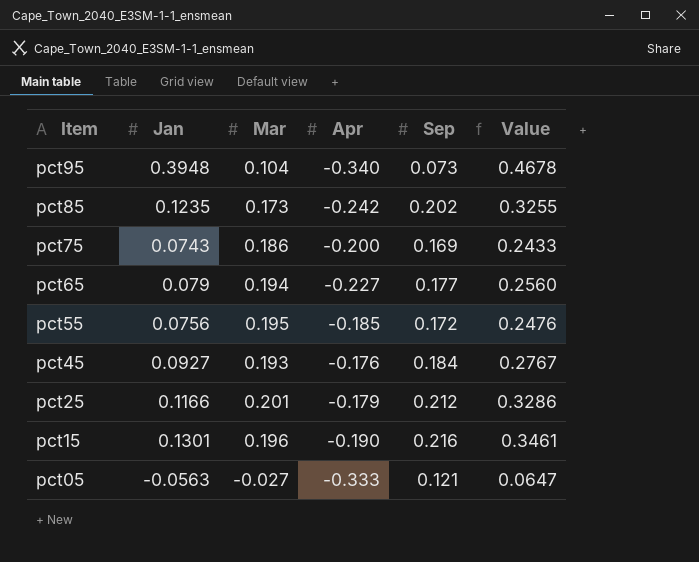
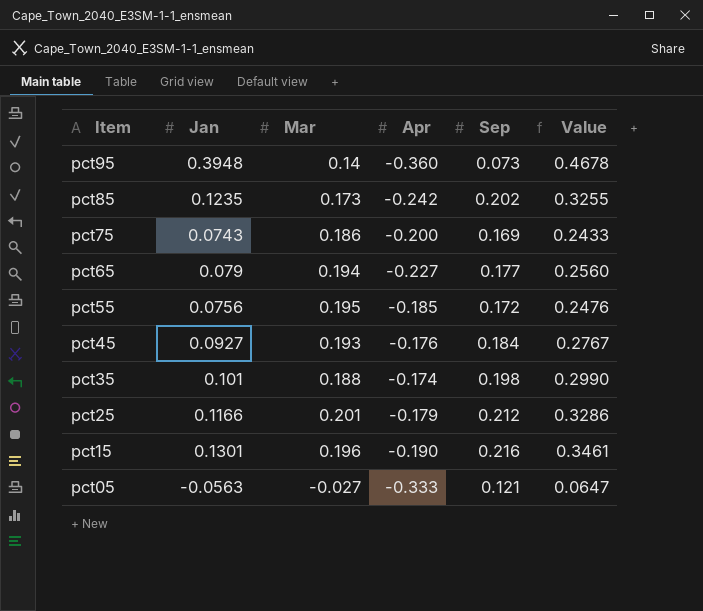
pct95 | Mar: 0.104 -> 0.14
pct95 | Apr: -0.340 -> -0.360
row pct35: none -> 0.101 | 0.188 | -0.174 | 0.198 | 0.2990

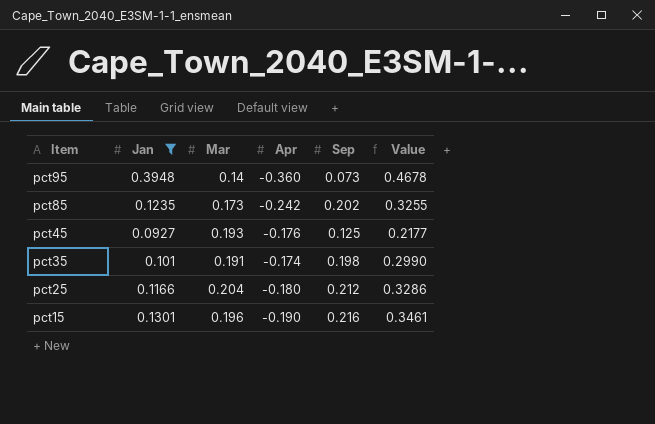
filter: none -> Jan >= 0.0927
pct45 | Sep: 0.184 -> 0.125
pct45 | Value: 0.2767 -> 0.2177
pct35 | Mar: 0.188 -> 0.191
pct25 | Mar: 0.201 -> 0.204
pct25 | Apr: -0.179 -> -0.180

